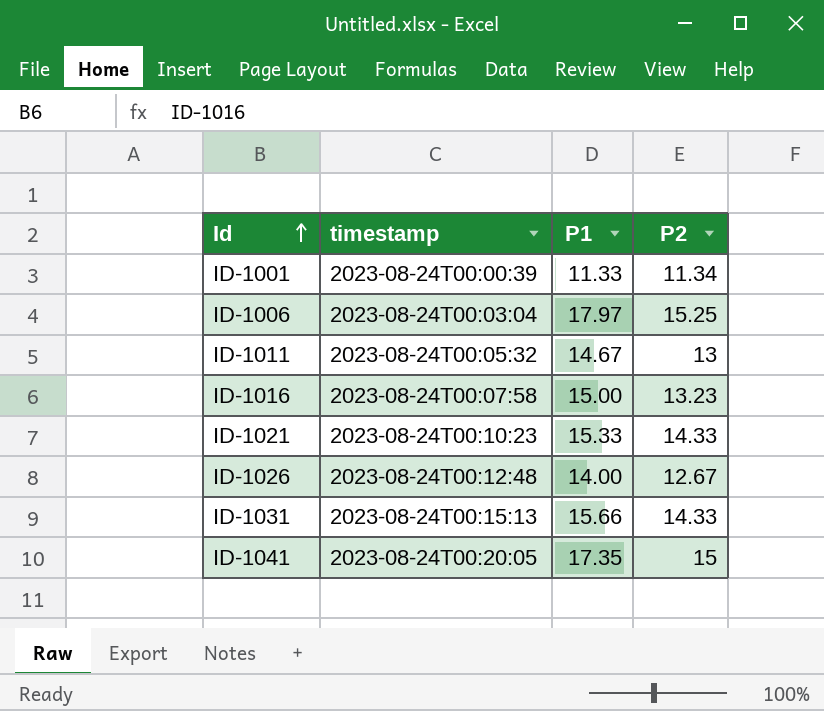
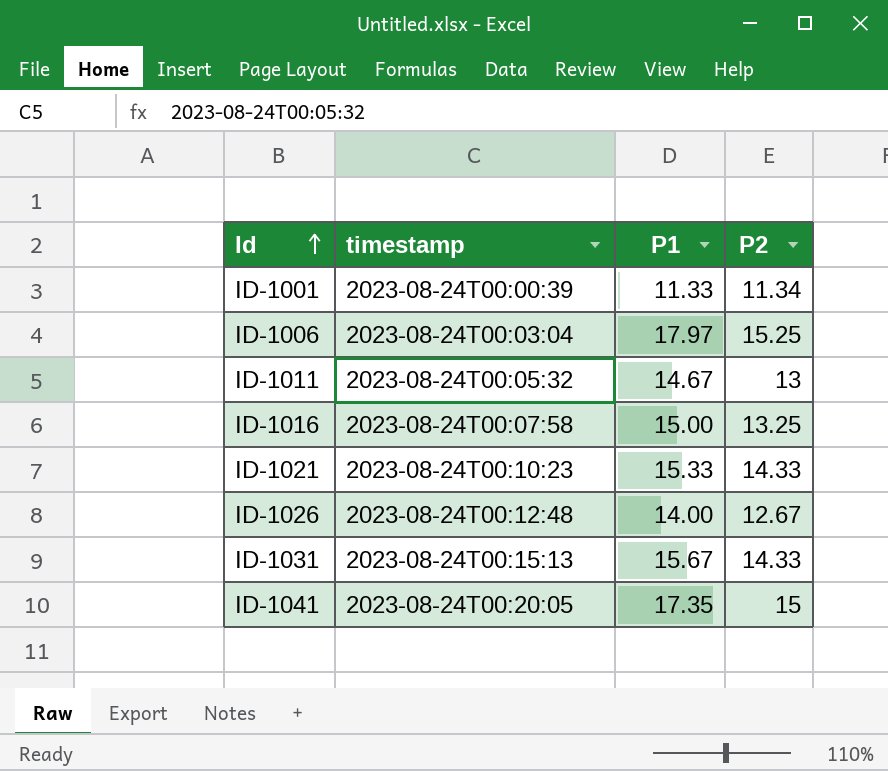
ID-1016 | P2: 13.23 -> 13.25
ID-1031 | P1: 15.66 -> 15.67

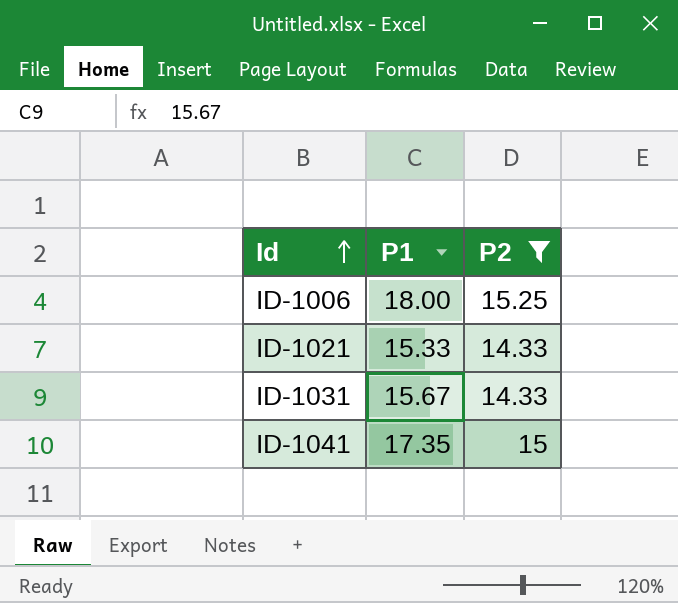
filter: none -> P2 >= 14.33
column timestamp | position: 2 -> none
ID-1006 | P1: 17.97 -> 18.00

